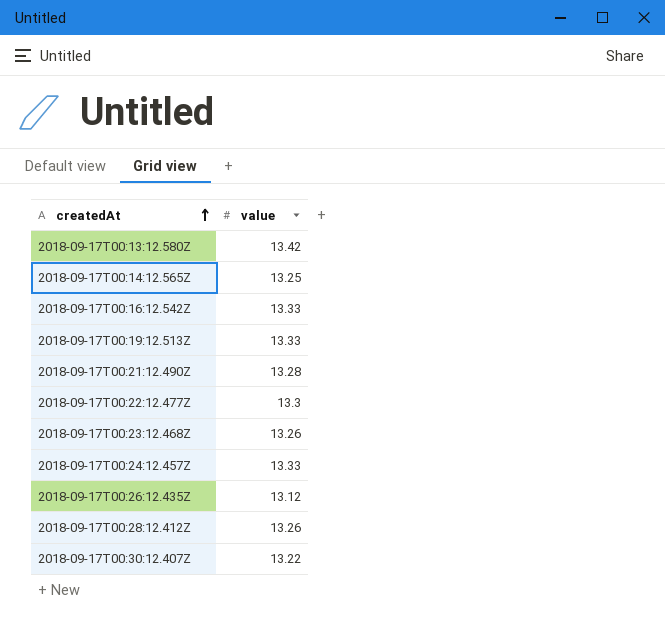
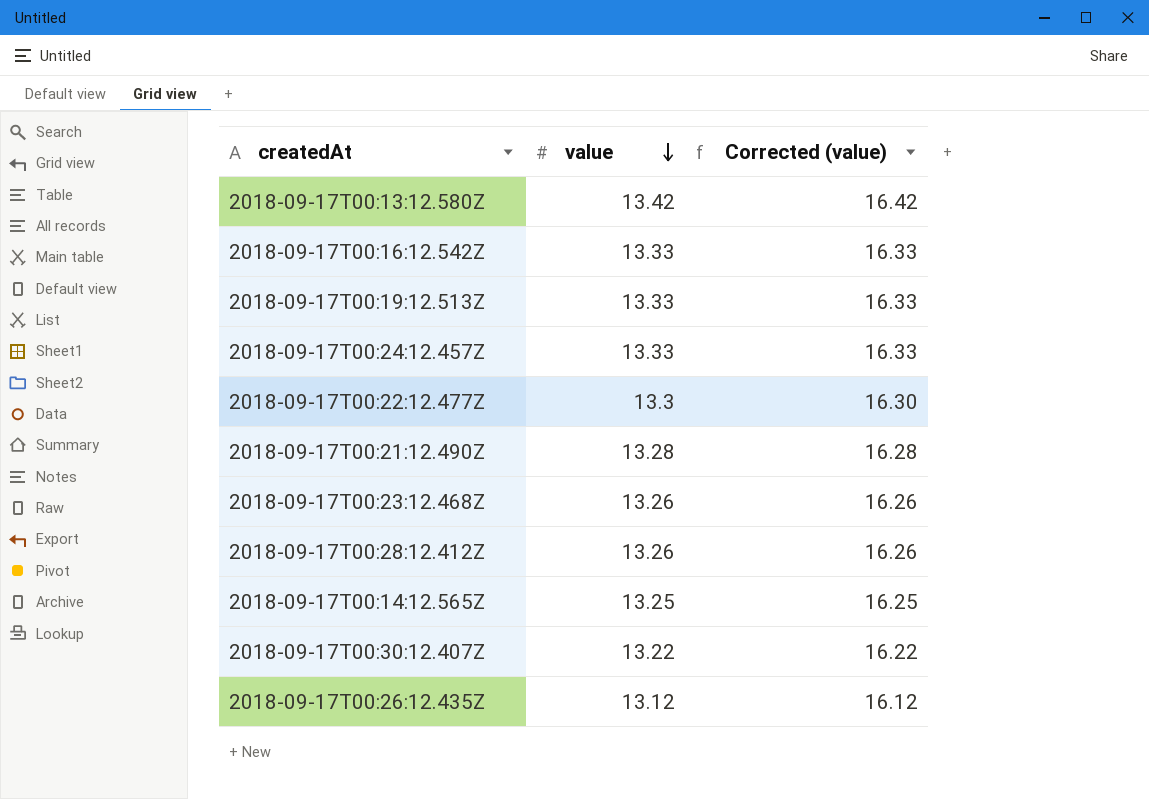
row order: createdAt ascending -> value descending
column Corrected (value) | formula: none -> [value] + 3

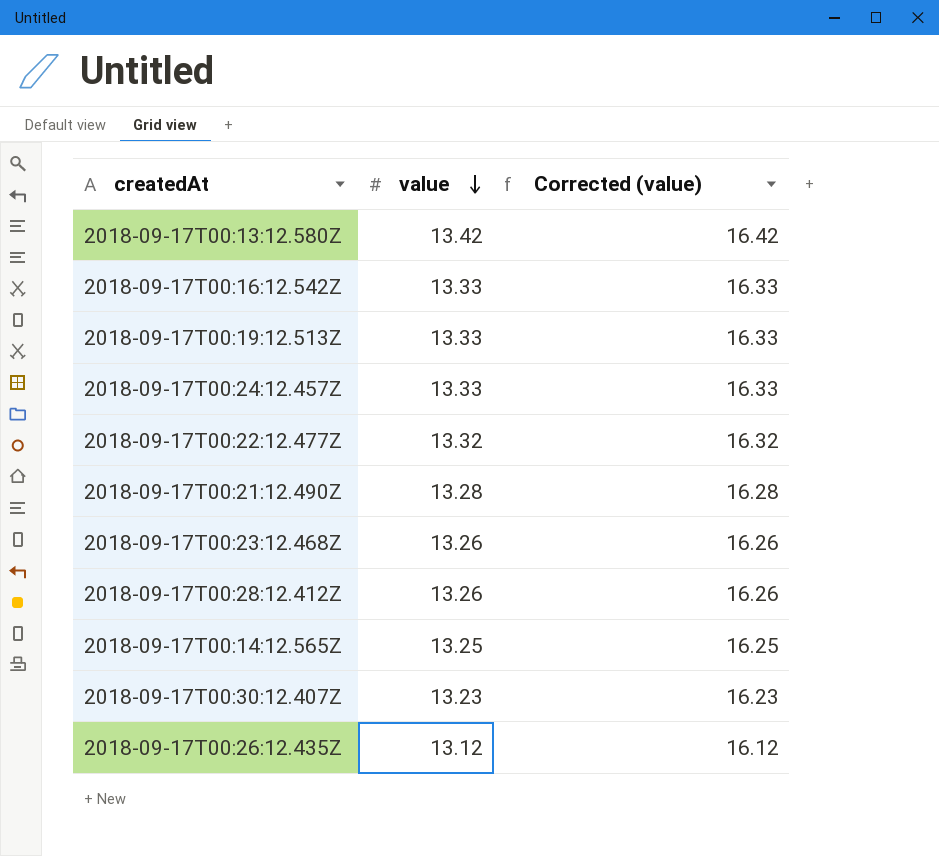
2018-09-17T00:22:12.477Z | value: 13.3 -> 13.32
2018-09-17T00:22:12.477Z | Corrected (value): 16.30 -> 16.32
2018-09-17T00:30:12.407Z | value: 13.22 -> 13.23
2018-09-17T00:30:12.407Z | Corrected (value): 16.22 -> 16.23

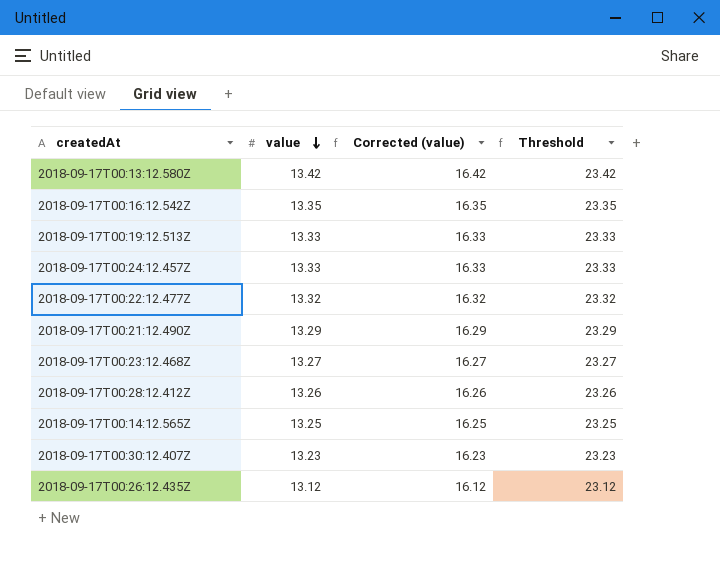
column Threshold | formula: none -> [value] + 10
2018-09-17T00:16:12.542Z | value: 13.33 -> 13.35
2018-09-17T00:16:12.542Z | Corrected (value): 16.33 -> 16.35
2018-09-17T00:21:12.490Z | value: 13.28 -> 13.29
2018-09-17T00:21:12.490Z | Corrected (value): 16.28 -> 16.29
2018-09-17T00:23:12.468Z | value: 13.26 -> 13.27
2018-09-17T00:23:12.468Z | Corrected (value): 16.26 -> 16.27

